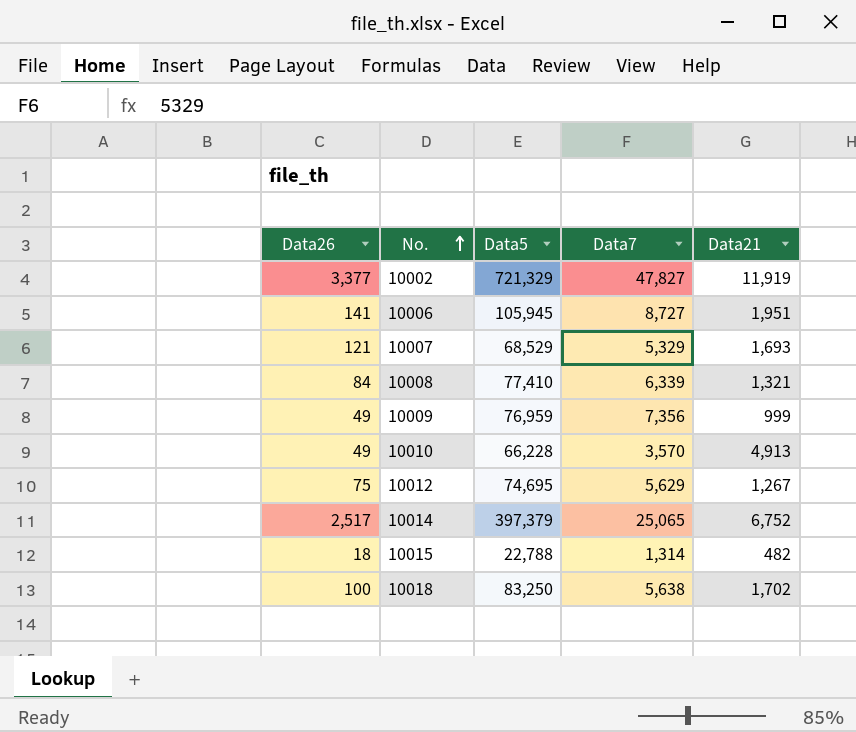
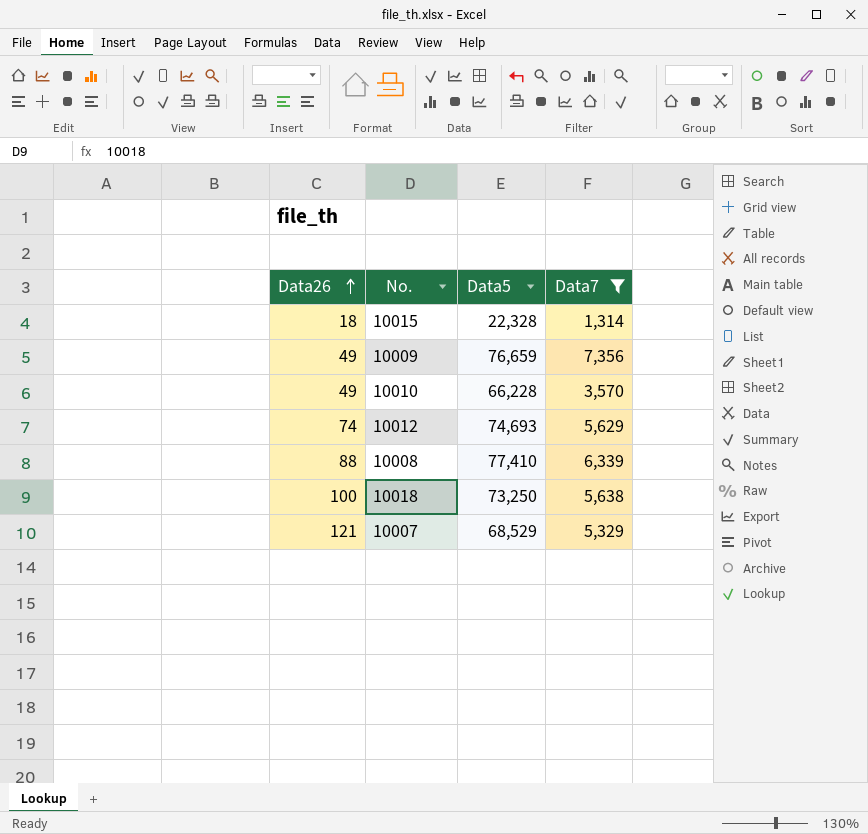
filter: none -> Data7 <= 7,356
row order: No. ascending -> Data26 ascending
column Data21 | position: 5 -> none
10015 | Data5: 22,788 -> 22,328
10009 | Data5: 76,959 -> 76,659
10012 | Data26: 75 -> 74
10012 | Data5: 74,695 -> 74,693
10008 | Data26: 84 -> 88
10018 | Data5: 83,250 -> 73,250

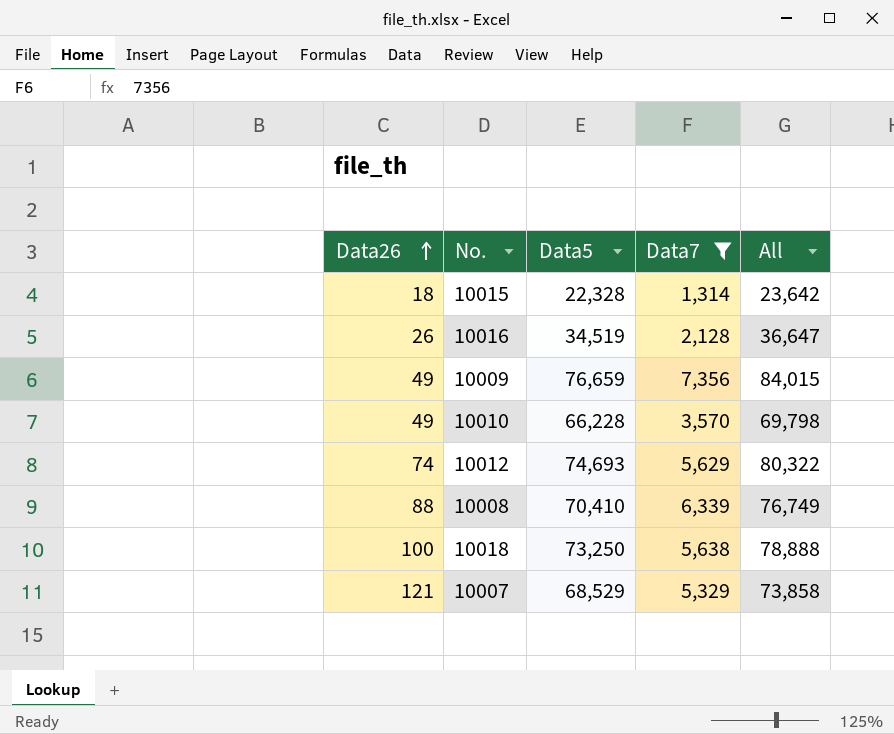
column All | formula: none -> [Data5] + [Data7]
row 10016: none -> 26 | 34,519 | 2,128 | 36,647
10008 | Data5: 77,410 -> 70,410

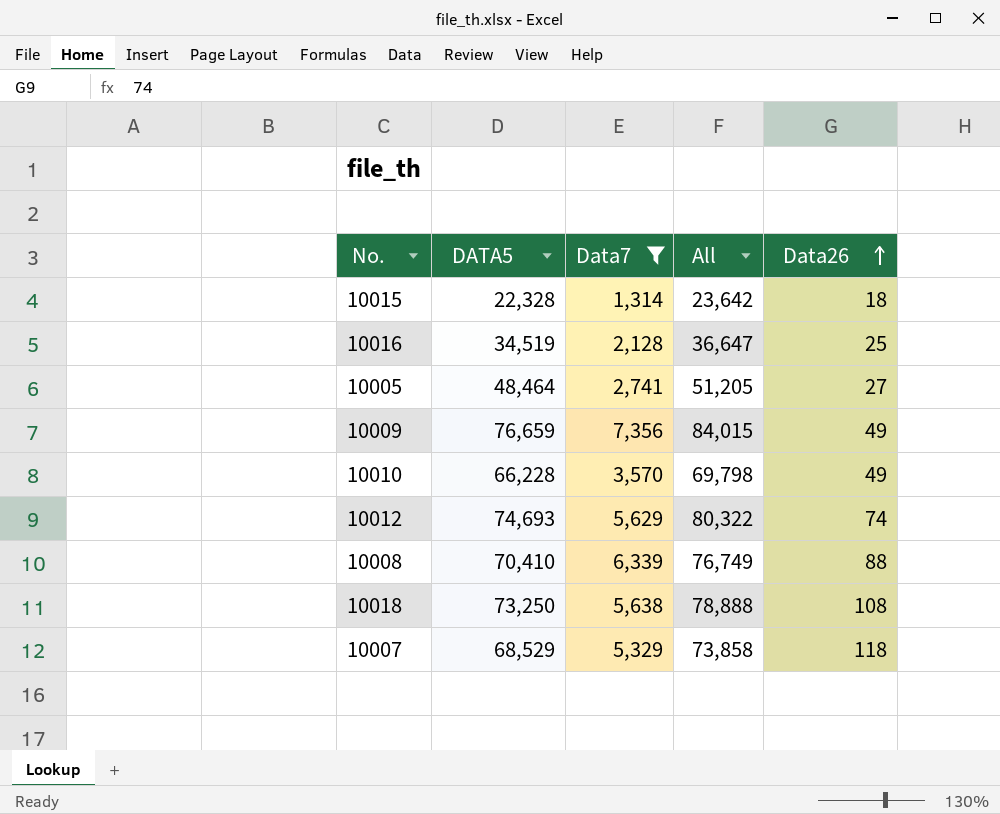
column name: Data5 -> DATA5
column Data26 | position: 1 -> 5
10016 | Data26: 26 -> 25
row 10005: none -> 48,464 | 2,741 | 51,205 | 27
10018 | Data26: 100 -> 108
10007 | Data26: 121 -> 118

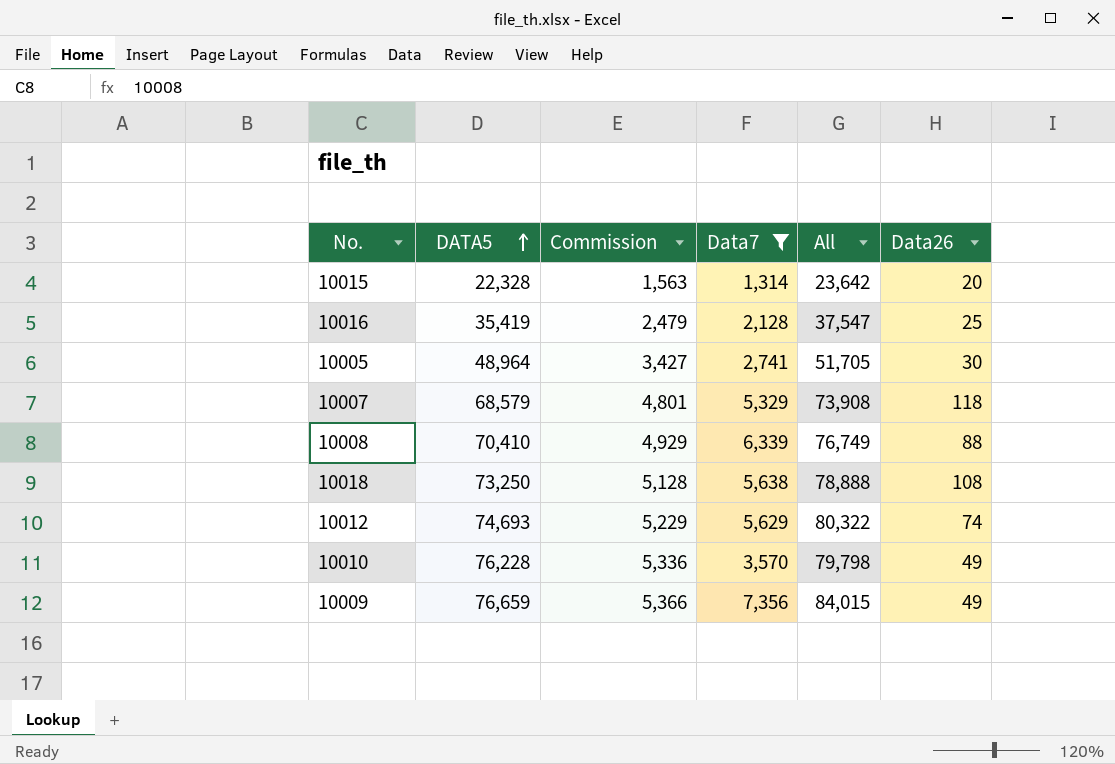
row order: Data26 ascending -> DATA5 ascending
column Commission | formula: none -> [DATA5] * 0.07
10015 | Data26: 18 -> 20
10016 | DATA5: 34,519 -> 35,419
10016 | All: 36,647 -> 37,547
10005 | DATA5: 48,464 -> 48,964
10005 | All: 51,205 -> 51,705
10005 | Data26: 27 -> 30
10007 | DATA5: 68,529 -> 68,579
10007 | All: 73,858 -> 73,908
10010 | DATA5: 66,228 -> 76,228
10010 | All: 69,798 -> 79,798

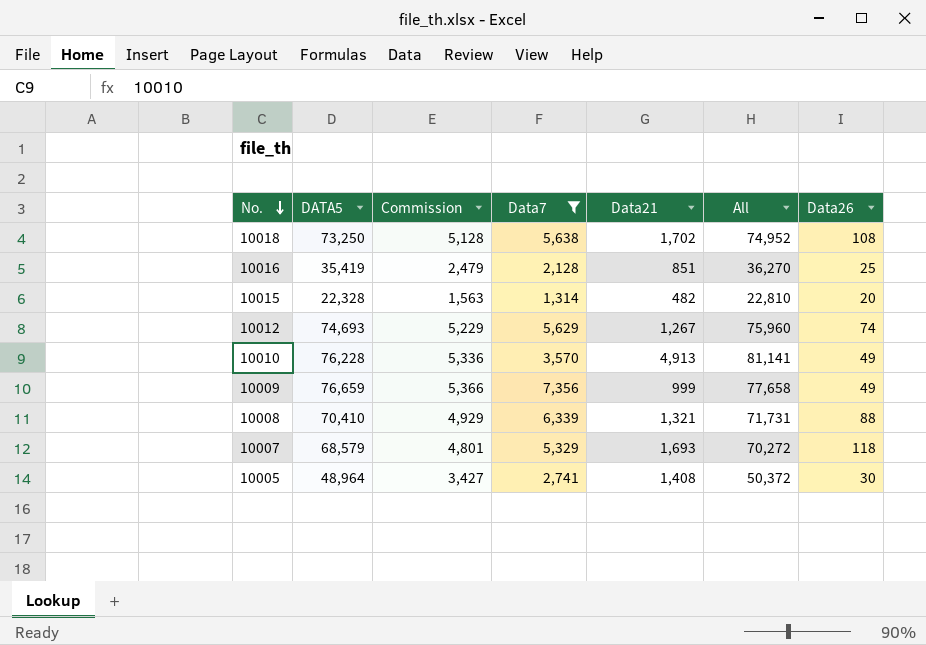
row order: DATA5 ascending -> No. descending
column Data21 | position: none -> 5
column All | formula: [DATA5] + [Data7] -> [DATA5] + [Data21]

